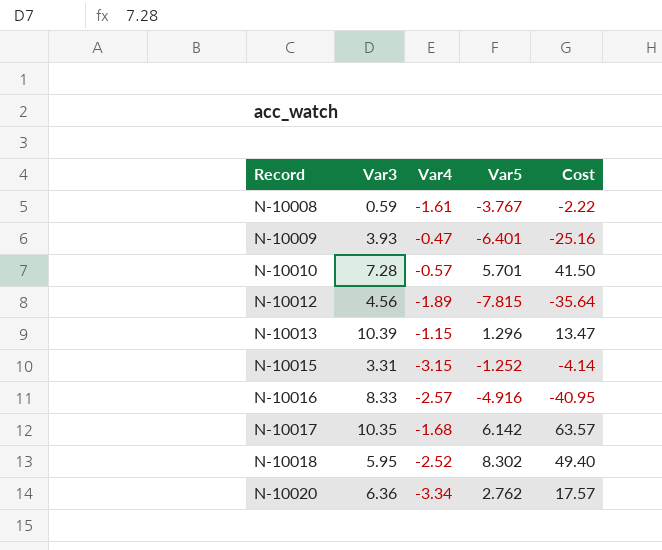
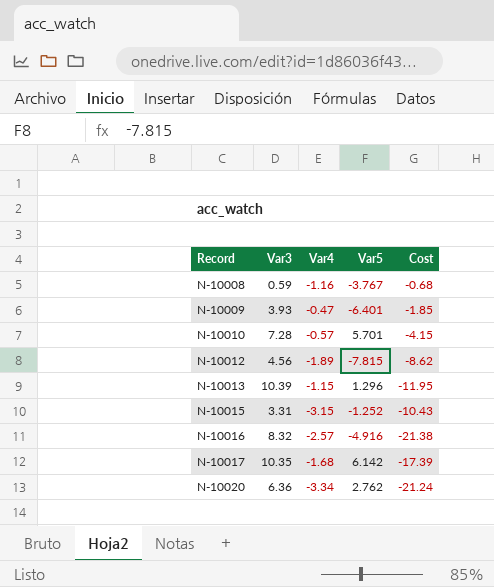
column Cost | formula: [Var3] * [Var5] -> [Var3] * [Var4]
row N-10018: 5.95 | -2.52 | 8.302 | 49.40 -> none
N-10008 | Var4: -1.61 -> -1.16
N-10016 | Var3: 8.33 -> 8.32

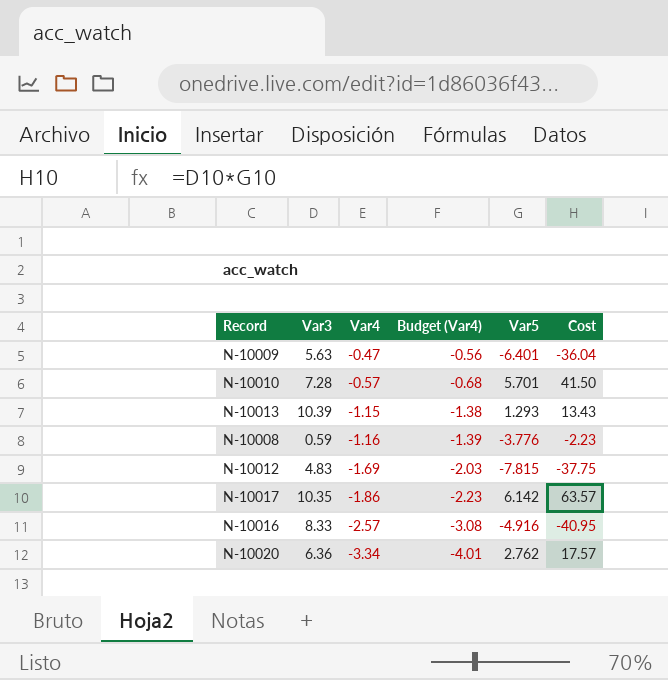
row order: Record ascending -> Var4 descending
column Budget (Var4) | formula: none -> [Var4] * 1.2
column Cost | formula: [Var3] * [Var4] -> [Var3] * [Var5]
row N-10015: 3.31 | -3.15 | -1.252 | -10.43 -> none
N-10009 | Var3: 3.93 -> 5.63
N-10013 | Var5: 1.296 -> 1.293
N-10008 | Var5: -3.767 -> -3.776
N-10012 | Var3: 4.56 -> 4.83
N-10012 | Var4: -1.89 -> -1.69
N-10017 | Var4: -1.68 -> -1.86
N-10016 | Var3: 8.32 -> 8.33

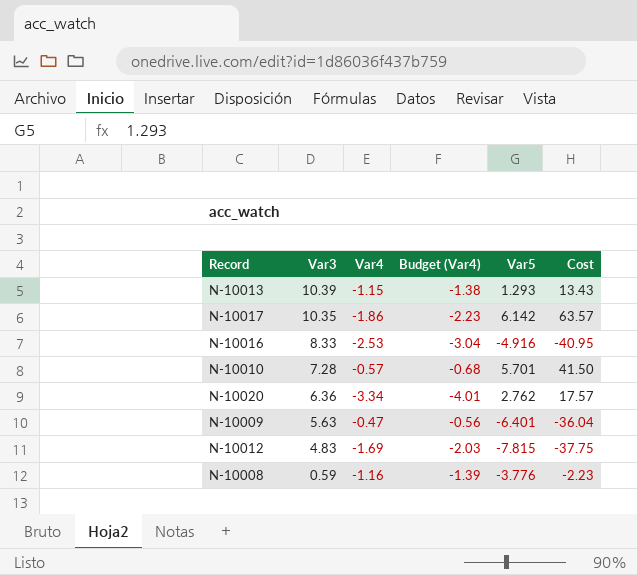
row order: Var4 descending -> Var3 descending
N-10016 | Var4: -2.57 -> -2.53
N-10016 | Budget (Var4): -3.08 -> -3.04

